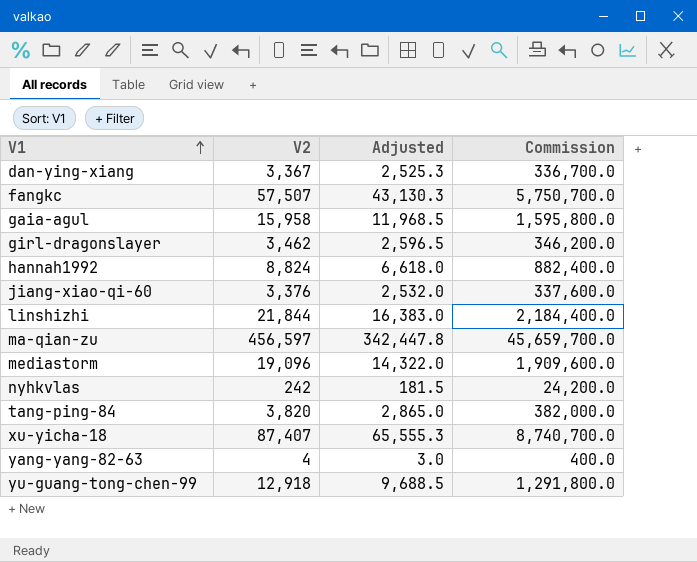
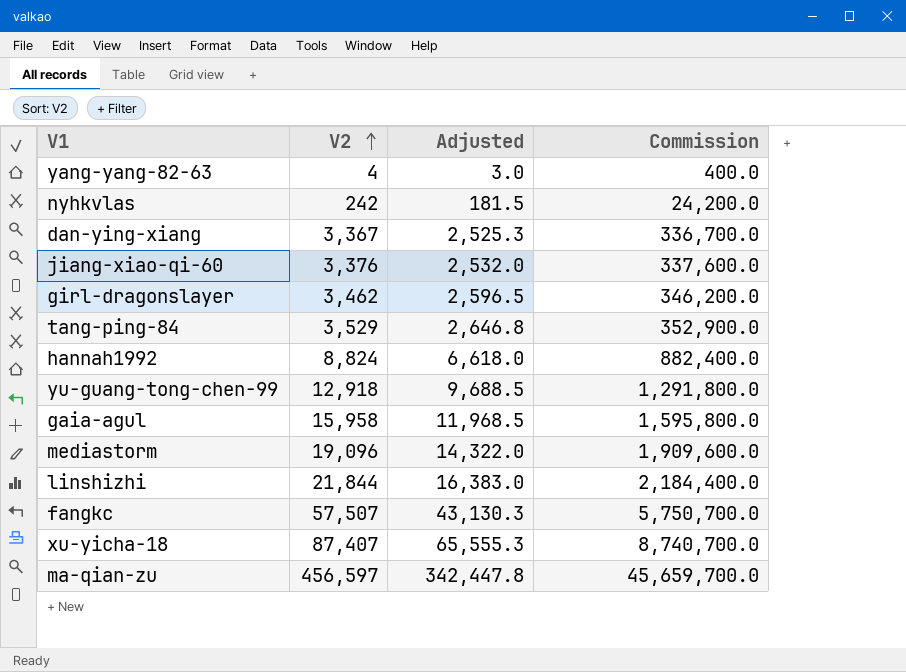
row order: V1 ascending -> V2 ascending
tang-ping-84 | V2: 3,820 -> 3,529
tang-ping-84 | Adjusted: 2,865.0 -> 2,646.8
tang-ping-84 | Commission: 382,000.0 -> 352,900.0

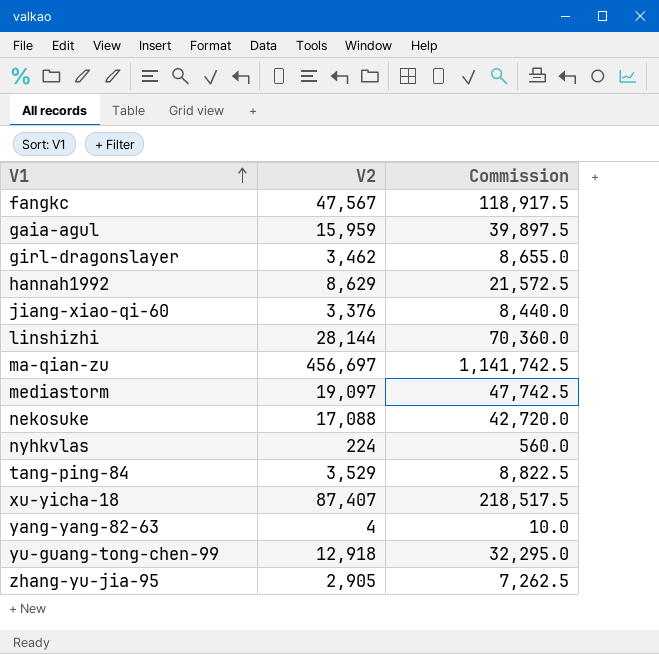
row order: V2 ascending -> V1 ascending
column Adjusted | formula: [V2] * 0.75 -> none
column Commission | formula: [V2] * 100 -> [V2] * 2.5
row dan-ying-xiang: 3,367 | 2,525.3 | 336,700.0 -> none
fangkc | V2: 57,507 -> 47,567
gaia-agul | V2: 15,958 -> 15,959
hannah1992 | V2: 8,824 -> 8,629
linshizhi | V2: 21,844 -> 28,144
ma-qian-zu | V2: 456,597 -> 456,697
mediastorm | V2: 19,096 -> 19,097
row nekosuke: none -> 17,088 | 42,720.0
nyhkvlas | V2: 242 -> 224
row zhang-yu-jia-95: none -> 2,905 | 7,262.5

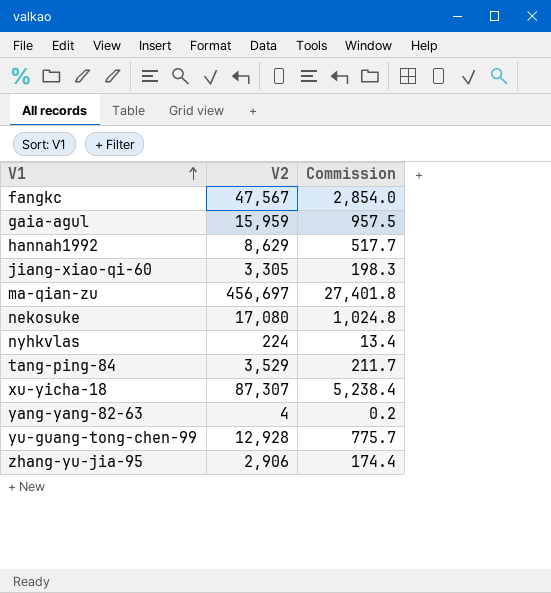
column Commission | formula: [V2] * 2.5 -> [V2] * 0.06
row girl-dragonslayer: 3,462 | 8,655.0 -> none
row linshizhi: 28,144 | 70,360.0 -> none
row mediastorm: 19,097 | 47,742.5 -> none
jiang-xiao-qi-60 | V2: 3,376 -> 3,305
nekosuke | V2: 17,088 -> 17,080
xu-yicha-18 | V2: 87,407 -> 87,307
yu-guang-tong-chen-99 | V2: 12,918 -> 12,928
zhang-yu-jia-95 | V2: 2,905 -> 2,906

